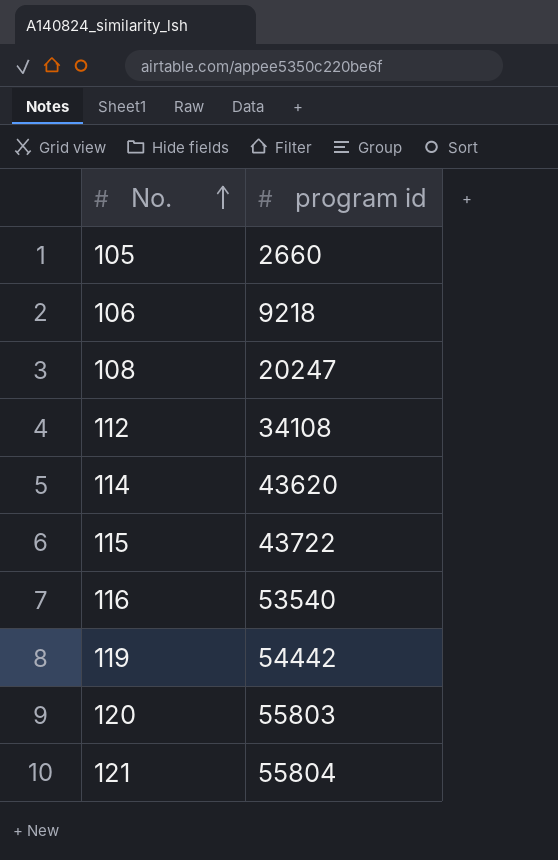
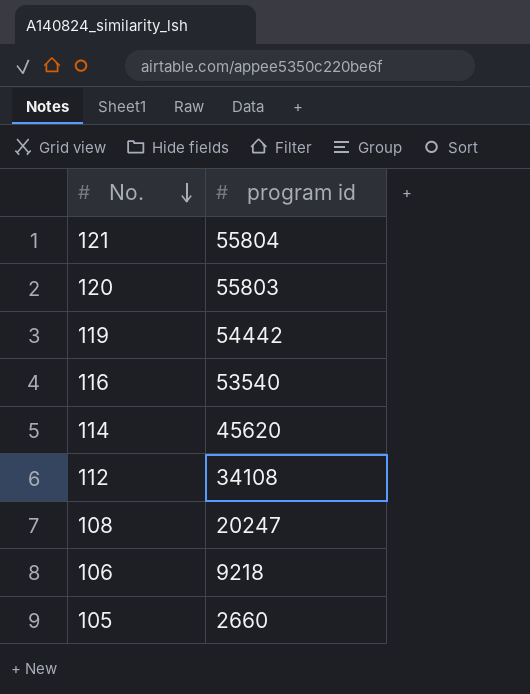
row order: No. ascending -> No. descending
row 115: 43722 -> none
114 | program id: 43620 -> 45620

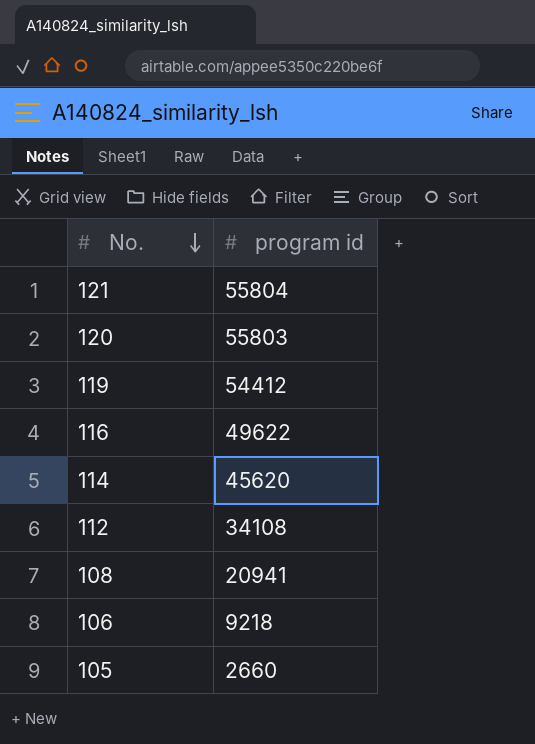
119 | program id: 54442 -> 54412
116 | program id: 53540 -> 49622
108 | program id: 20247 -> 20941

